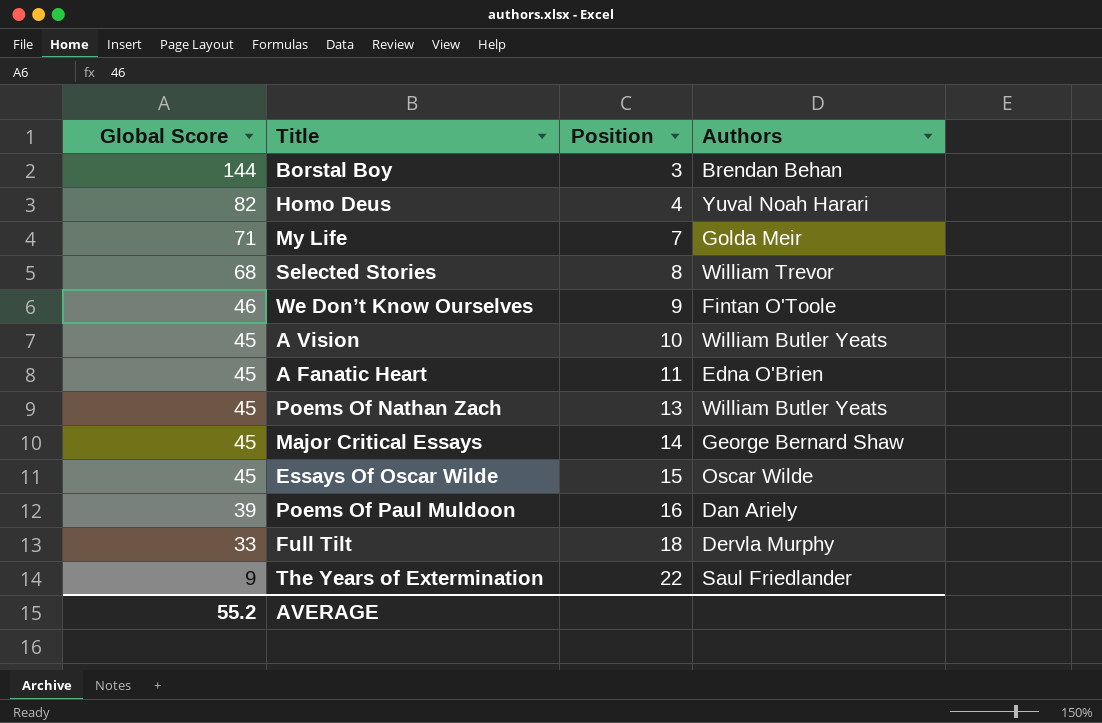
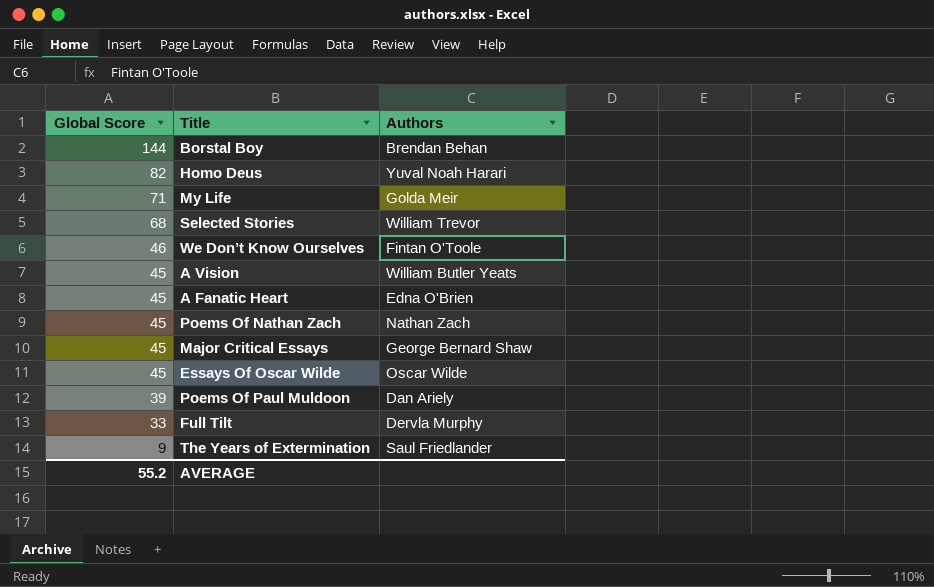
column Position | position: 3 -> none
Poems Of Nathan Zach | Authors: William Butler Yeats -> Nathan Zach

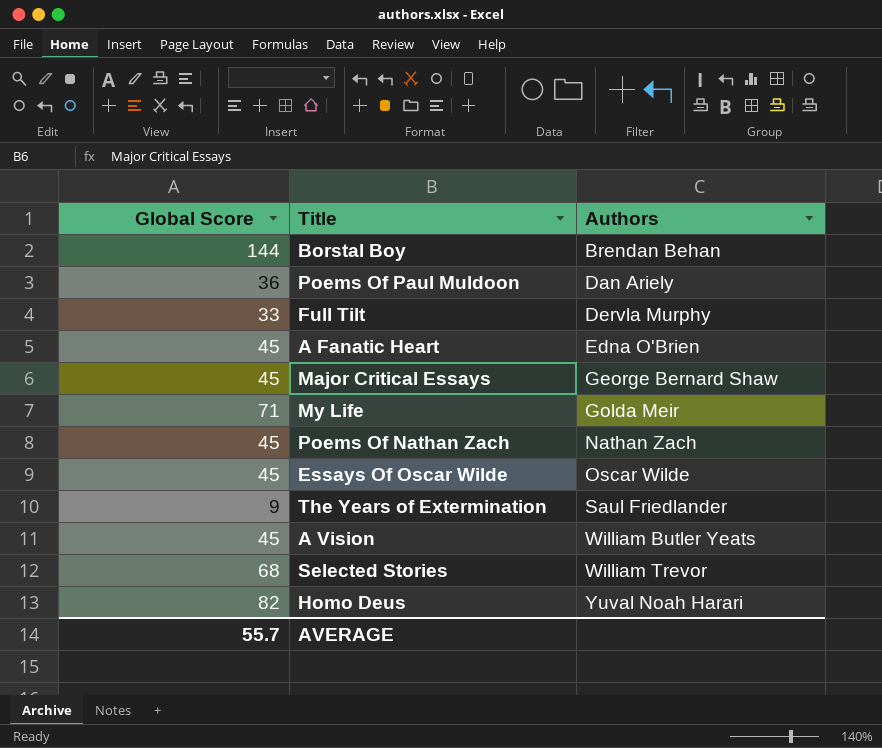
row order: Global Score descending -> Authors ascending
row We Don’t Know Ourselves: 46 | Fintan O'Toole -> none
Poems Of Paul Muldoon | Global Score: 39 -> 36
AVERAGE | Global Score: 55.2 -> 55.7

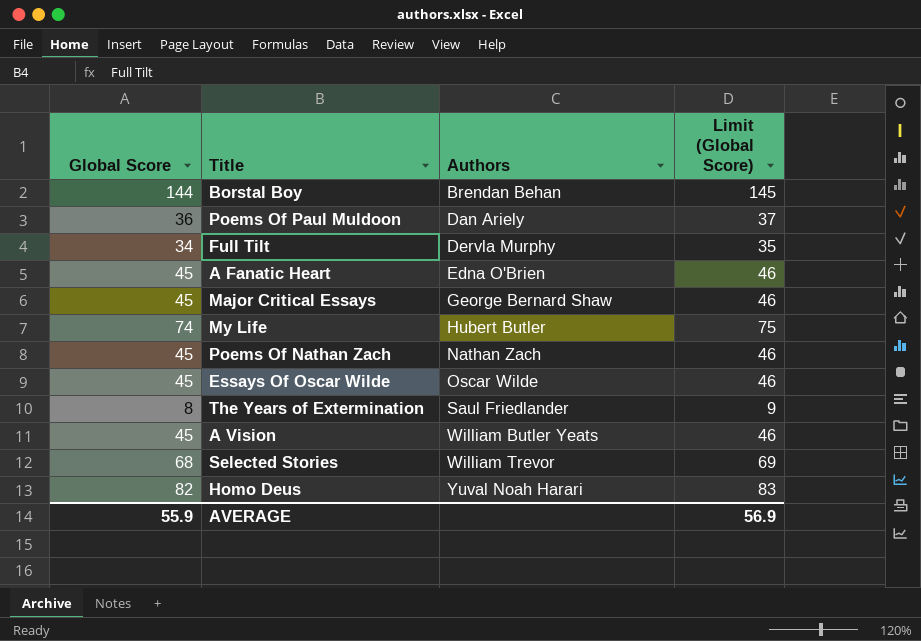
column Limit (Global Score) | formula: none -> [Global Score] + 1
Full Tilt | Global Score: 33 -> 34
My Life | Global Score: 71 -> 74
My Life | Authors: Golda Meir -> Hubert Butler
The Years of Extermination | Global Score: 9 -> 8
AVERAGE | Global Score: 55.7 -> 55.9

